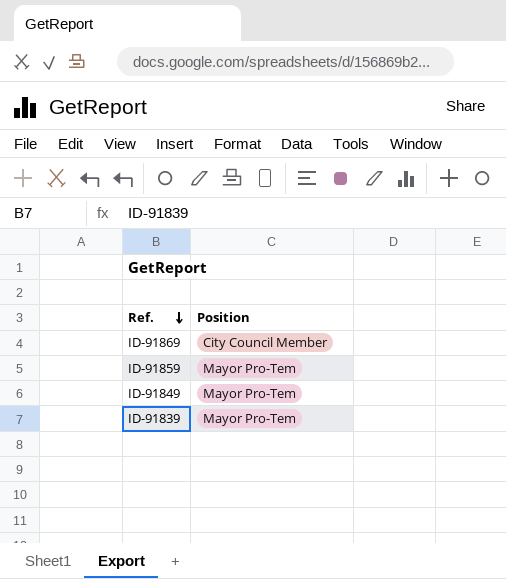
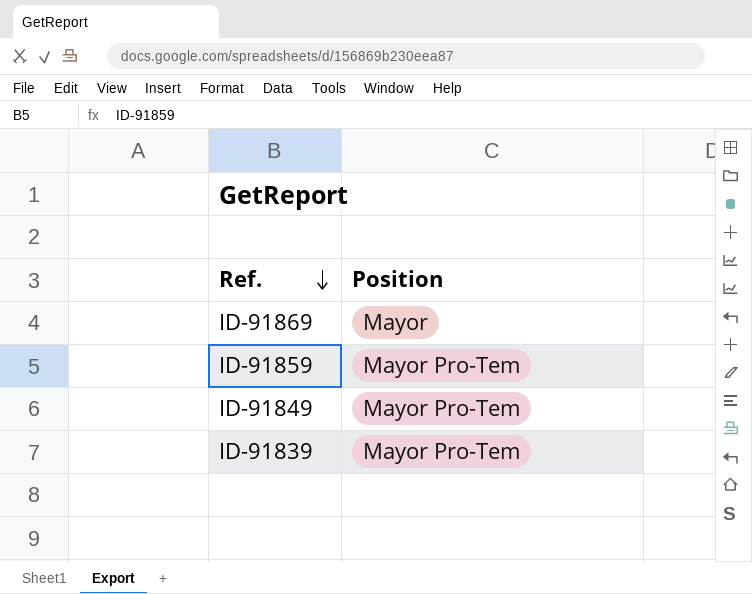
ID-91869 | Position: City Council Member -> Mayor

